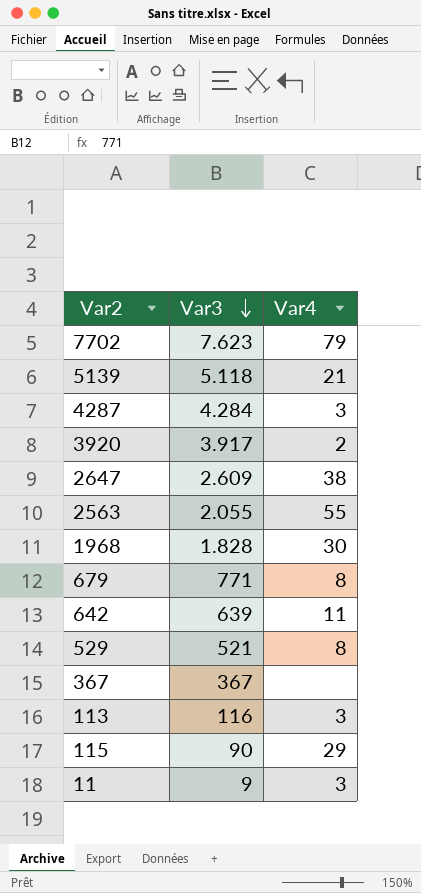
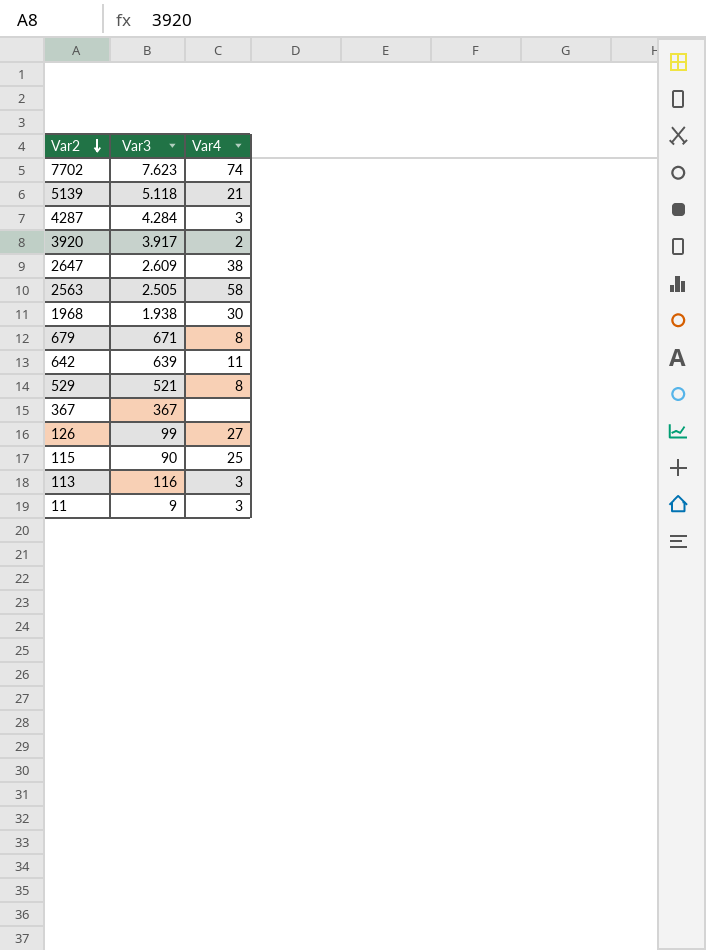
row order: Var3 descending -> Var2 descending
7702 | Var4: 79 -> 74
2563 | Var3: 2.055 -> 2.505
2563 | Var4: 55 -> 58
1968 | Var3: 1.828 -> 1.938
679 | Var3: 771 -> 671
row 126: none -> 99 | 27
115 | Var4: 29 -> 25

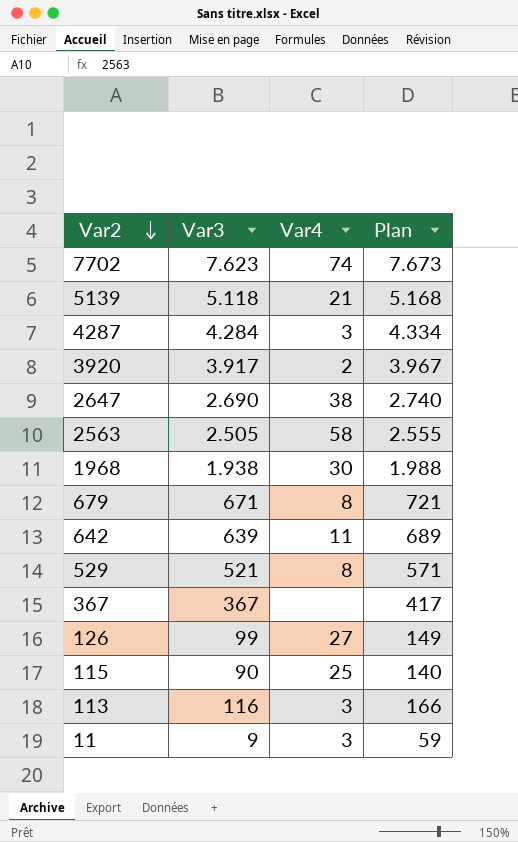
column Plan | formula: none -> [Var3] + 50
2647 | Var3: 2.609 -> 2.690

